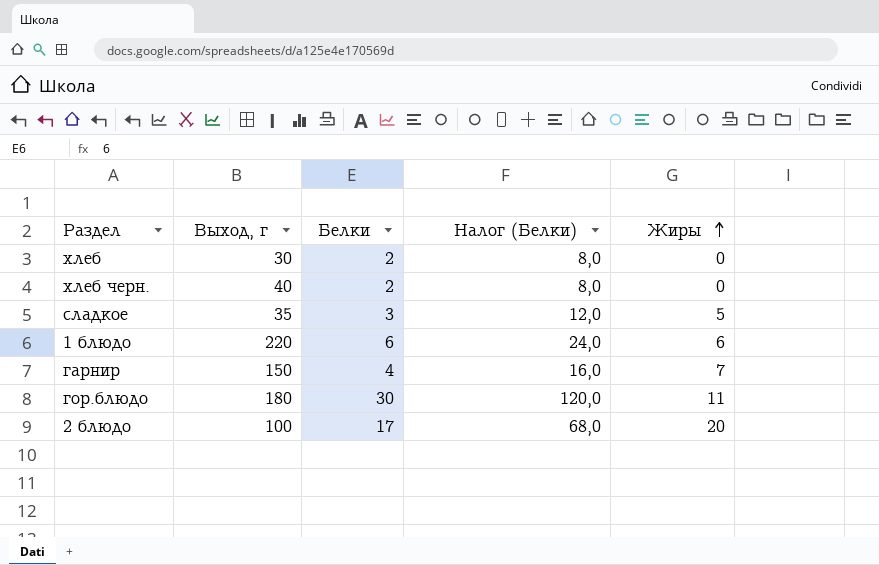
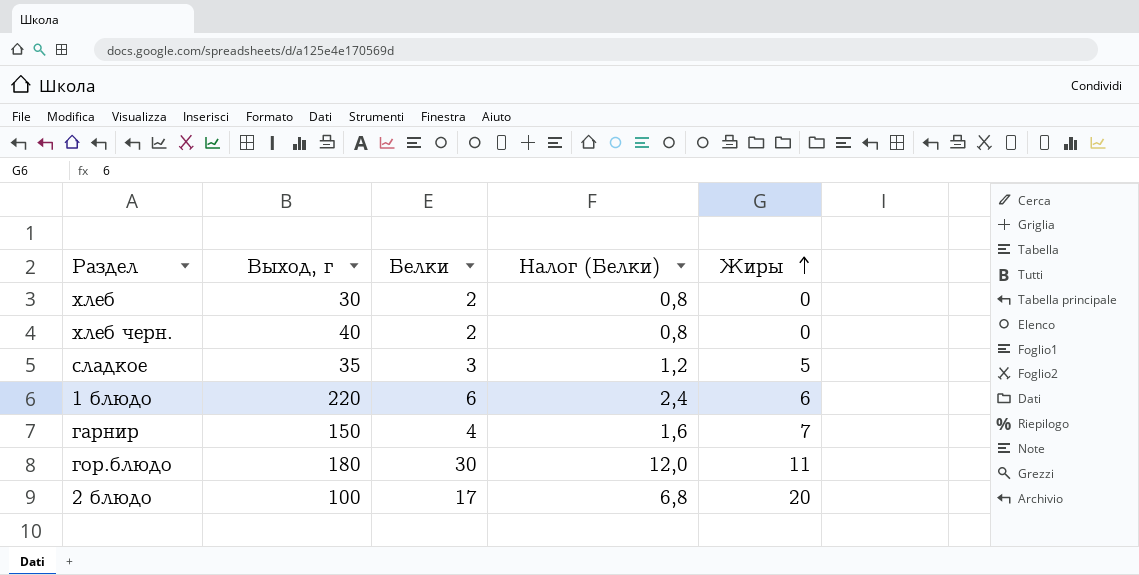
column Налог (Белки) | formula: [Белки] * 4 -> [Белки] * 0,4

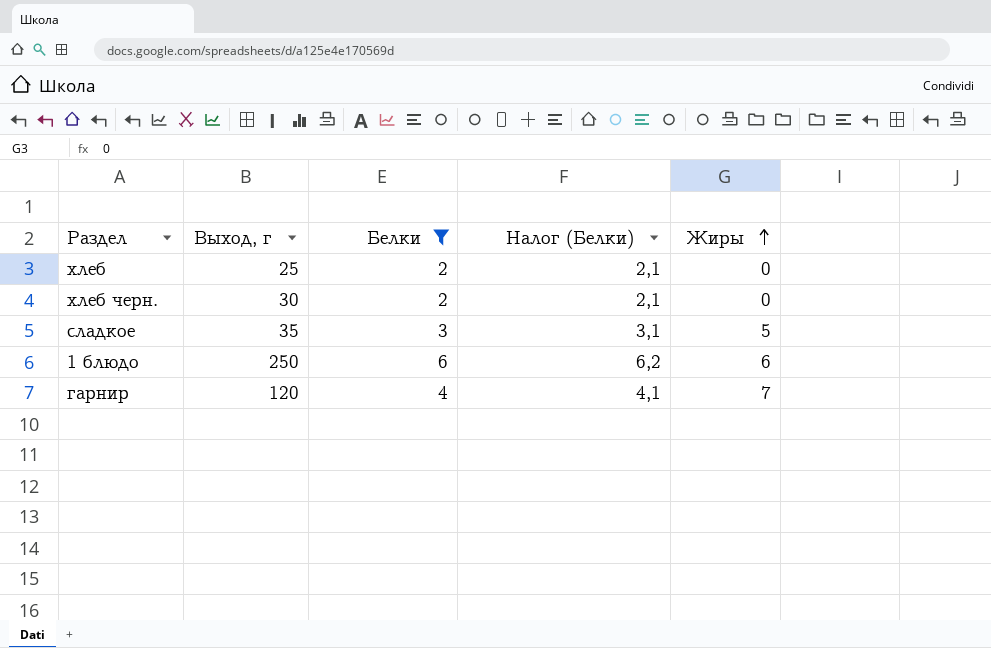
filter: none -> Белки <= 6
column Налог (Белки) | formula: [Белки] * 0,4 -> [Белки] * 1,03
хлеб | Выход, г: 30 -> 25
хлеб черн. | Выход, г: 40 -> 30
1 блюдо | Выход, г: 220 -> 250
гарнир | Выход, г: 150 -> 120

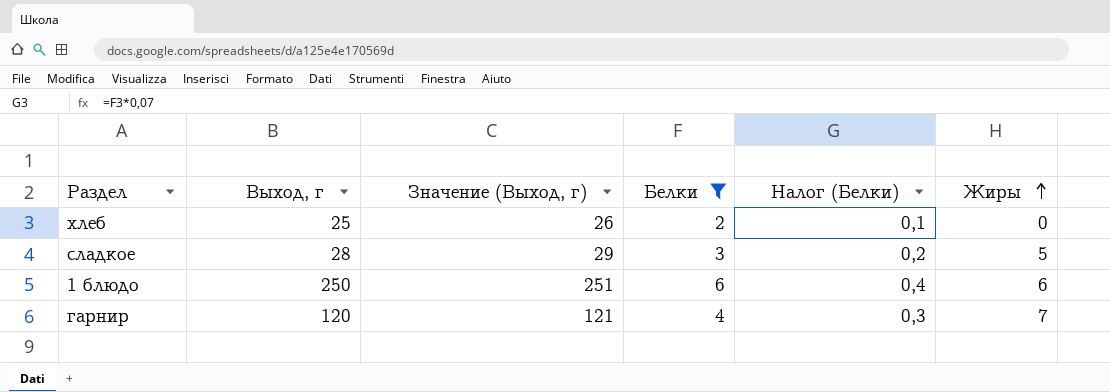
column Значение (Выход, г) | formula: none -> [Выход, г] + 1
column Налог (Белки) | formula: [Белки] * 1,03 -> [Белки] * 0,07
row хлеб черн.: 30 | 2 | 2,1 | 0 -> none
сладкое | Выход, г: 35 -> 28

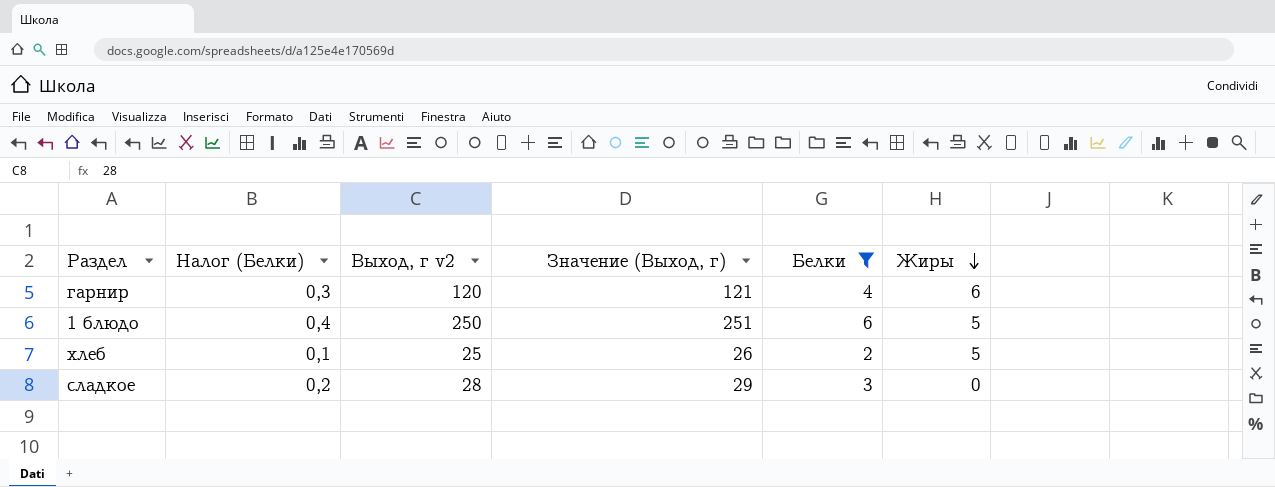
row order: Жиры ascending -> Жиры descending
column Налог (Белки) | position: 5 -> 2
column name: Выход, г -> Выход, г v2
гарнир | Жиры: 7 -> 6
1 блюдо | Жиры: 6 -> 5
хлеб | Жиры: 0 -> 5
сладкое | Жиры: 5 -> 0

